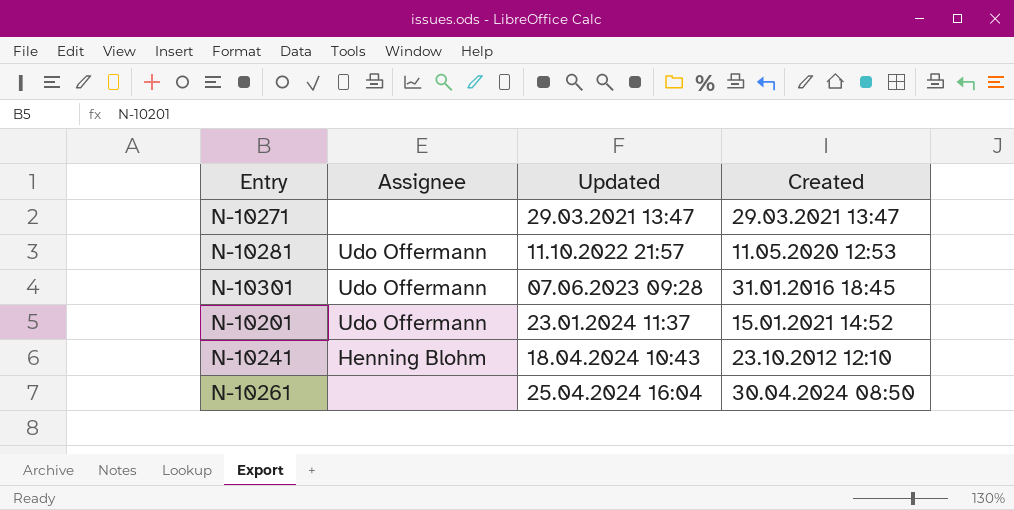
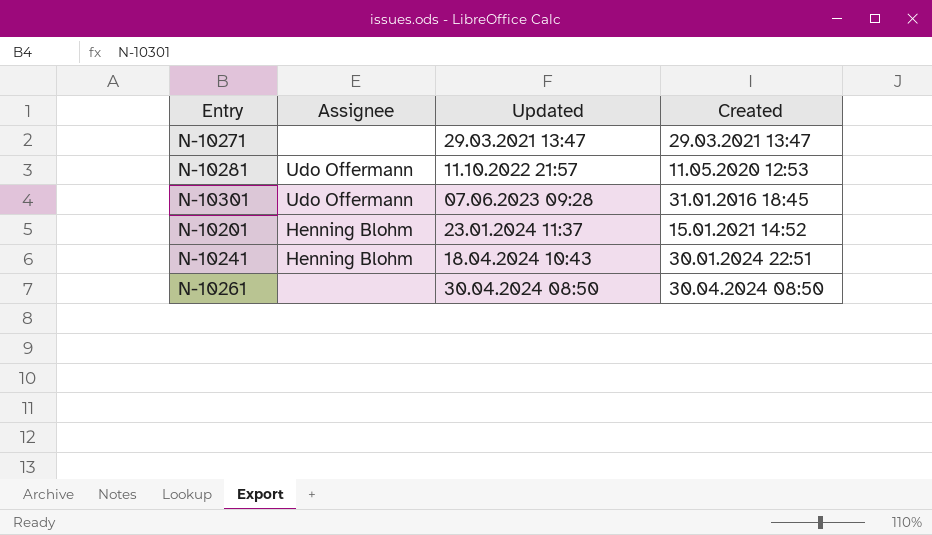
N-10201 | Assignee: Udo Offermann -> Henning Blohm
N-10241 | Created: 23.10.2012 12:10 -> 30.01.2024 22:51
N-10261 | Updated: 25.04.2024 16:04 -> 30.04.2024 08:50

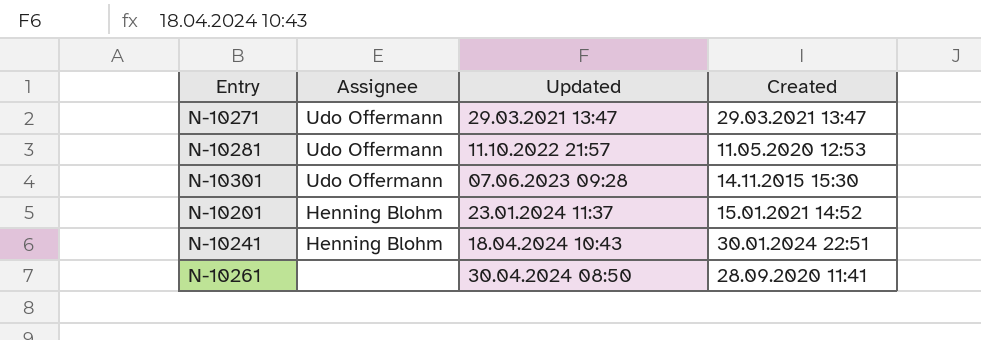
N-10271 | Assignee: none -> Udo Offermann
N-10301 | Created: 31.01.2016 18:45 -> 14.11.2015 15:30
N-10261 | Created: 30.04.2024 08:50 -> 28.09.2020 11:41

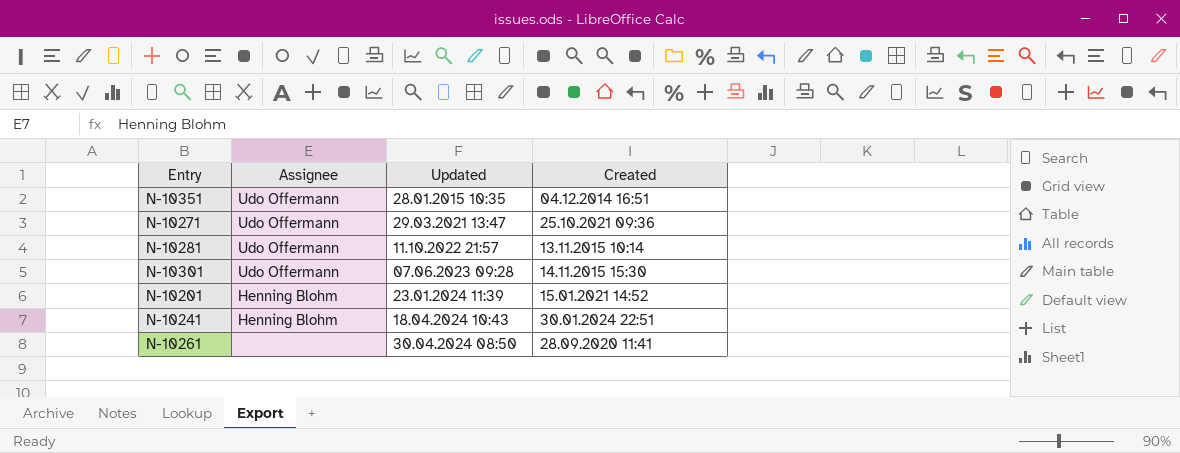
row N-10351: none -> Udo Offermann | 28.01.2015 10:35 | 04.12.2014 16:51
N-10271 | Created: 29.03.2021 13:47 -> 25.10.2021 09:36
N-10281 | Created: 11.05.2020 12:53 -> 13.11.2015 10:14
N-10201 | Updated: 23.01.2024 11:37 -> 23.01.2024 11:39

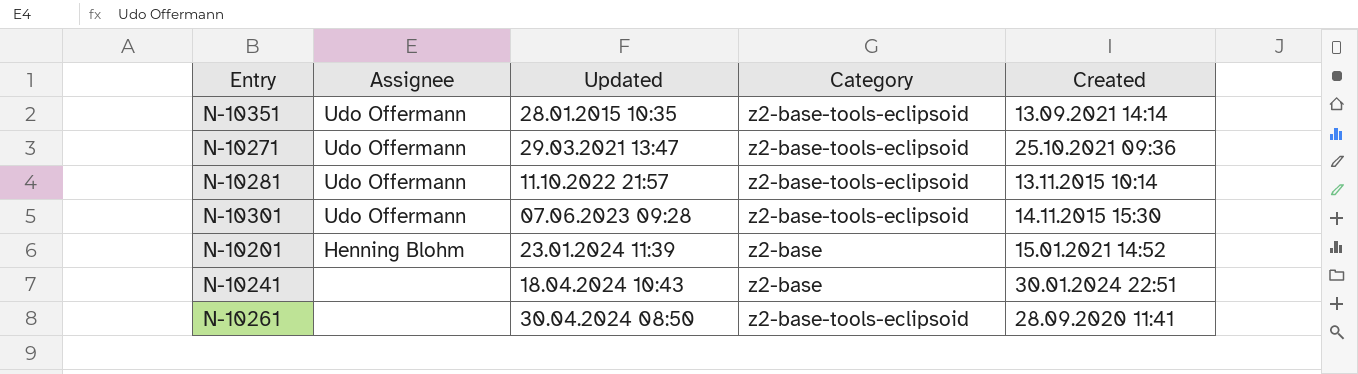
column Category | position: none -> 4
N-10351 | Created: 04.12.2014 16:51 -> 13.09.2021 14:14
N-10241 | Assignee: Henning Blohm -> none

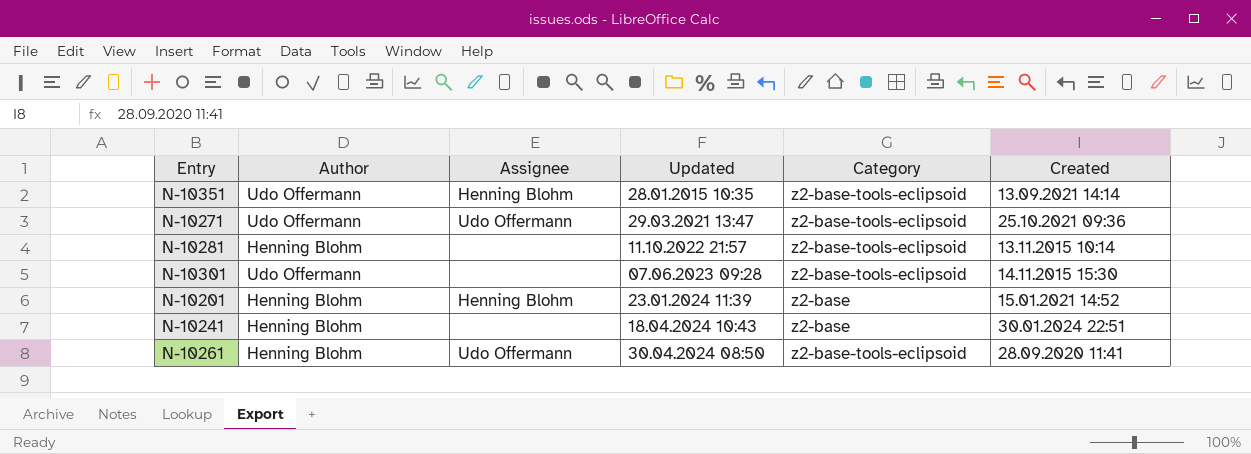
column Author | position: none -> 2
N-10351 | Assignee: Udo Offermann -> Henning Blohm
N-10281 | Assignee: Udo Offermann -> none
N-10301 | Assignee: Udo Offermann -> none
N-10261 | Assignee: none -> Udo Offermann

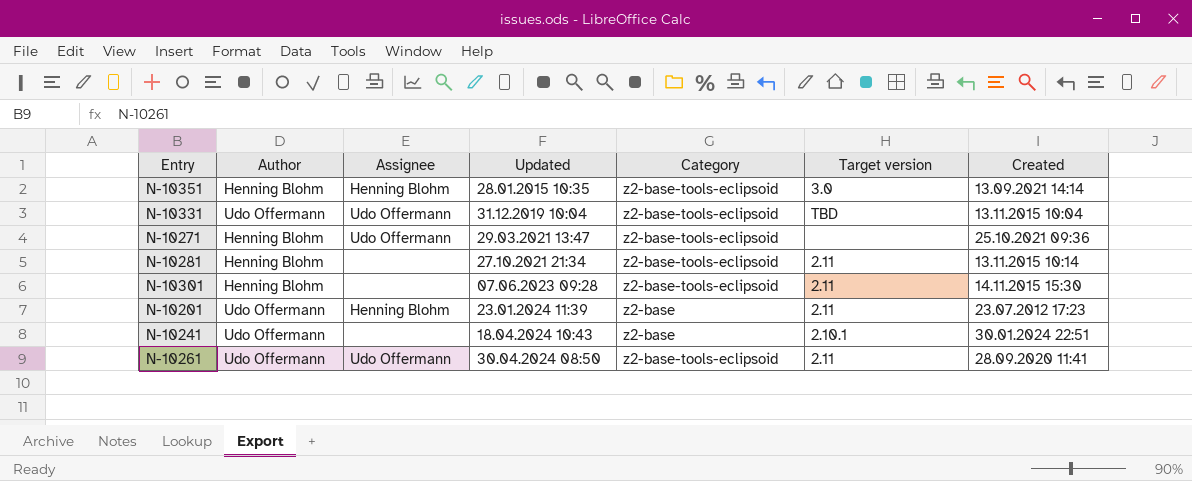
column Target version | position: none -> 6
N-10351 | Author: Udo Offermann -> Henning Blohm
row N-10331: none -> Udo Offermann | Udo Offermann | 31.12.2019 10:04 | z2-base-tools-eclipsoid | TBD | 13.11.2015 10:04
N-10271 | Author: Udo Offermann -> Henning Blohm
N-10281 | Updated: 11.10.2022 21:57 -> 27.10.2021 21:34
N-10301 | Author: Udo Offermann -> Henning Blohm
N-10201 | Author: Henning Blohm -> Udo Offermann
N-10201 | Created: 15.01.2021 14:52 -> 23.07.2012 17:23
N-10241 | Author: Henning Blohm -> Udo Offermann
N-10261 | Author: Henning Blohm -> Udo Offermann

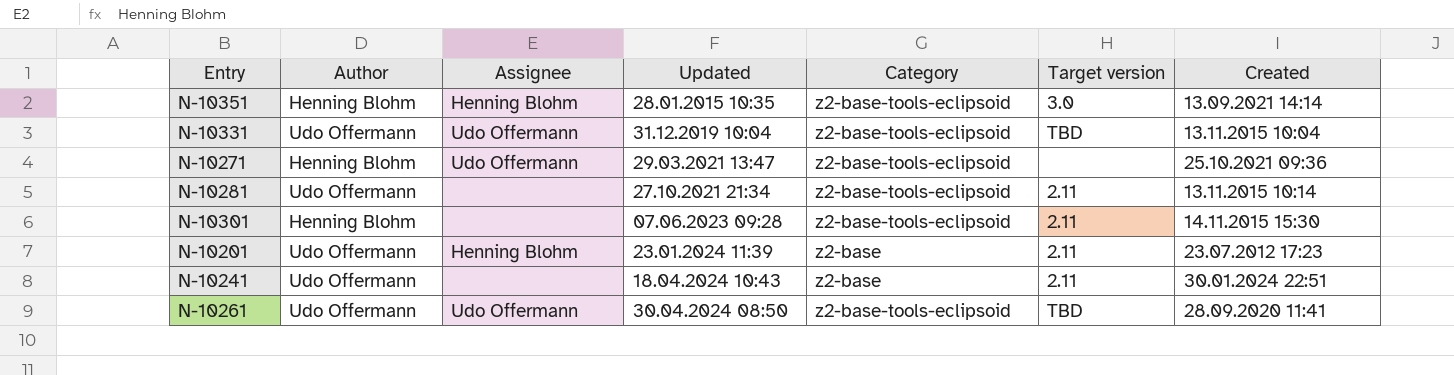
N-10281 | Author: Henning Blohm -> Udo Offermann
N-10241 | Target version: 2.10.1 -> 2.11
N-10261 | Target version: 2.11 -> TBD

